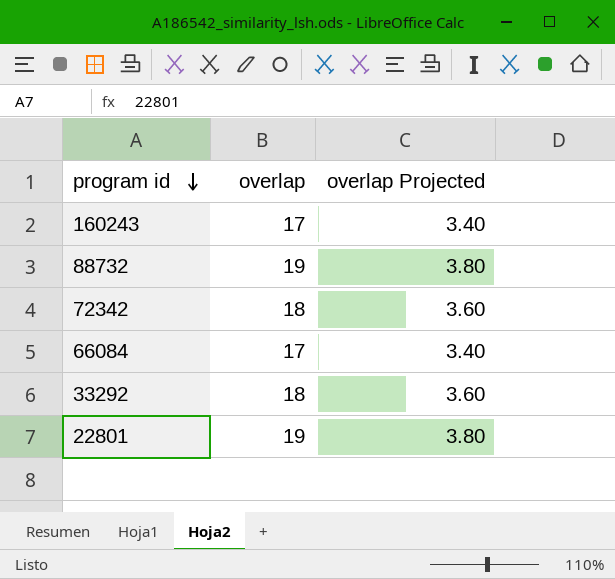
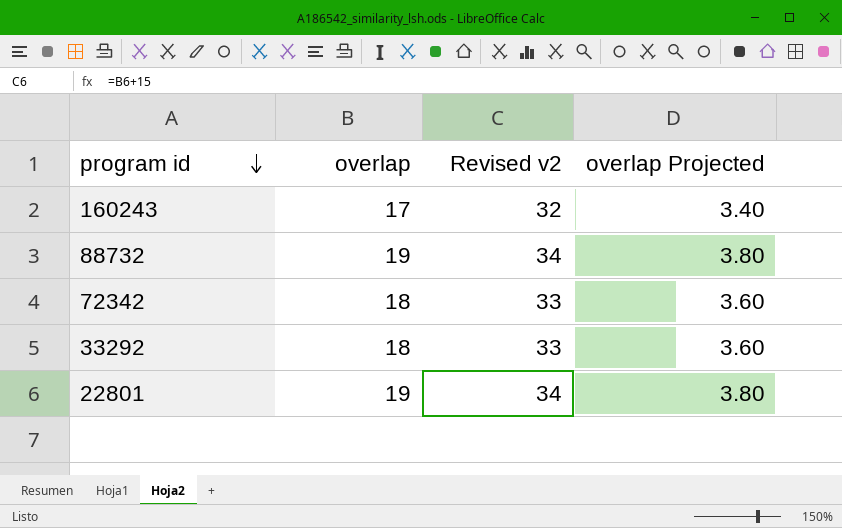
column Revised v2 | formula: none -> [overlap] + 15
row 66084: 17 | 3.40 -> none

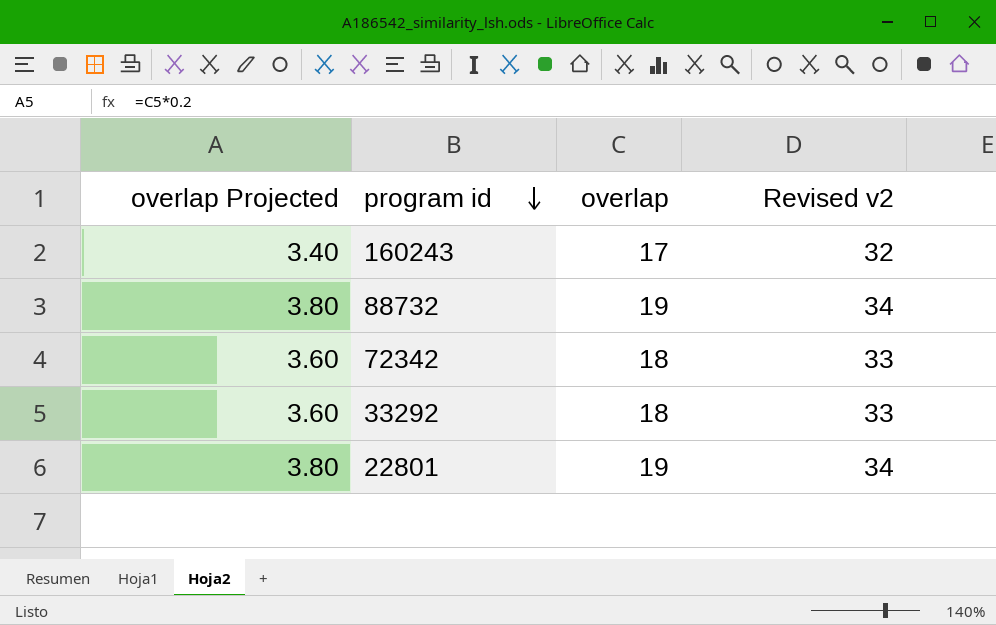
column overlap Projected | position: 4 -> 1

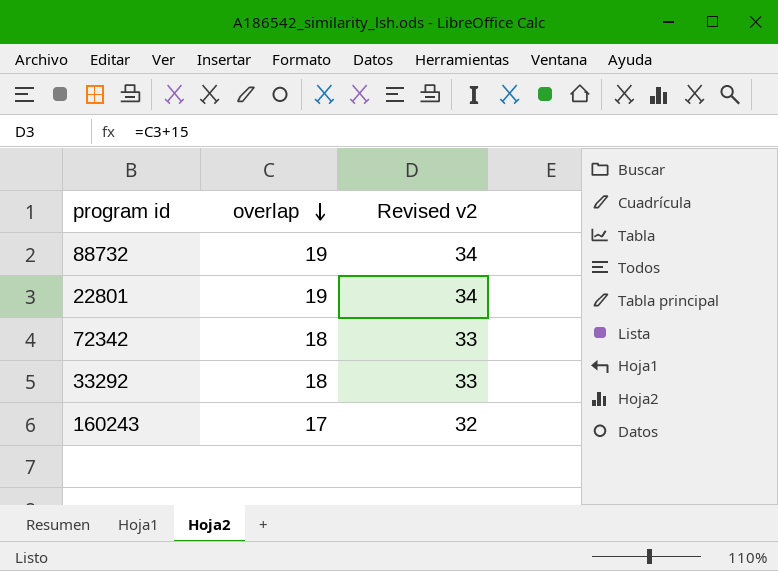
row order: program id descending -> overlap descending
column overlap Projected | formula: [overlap] * 0.2 -> none

